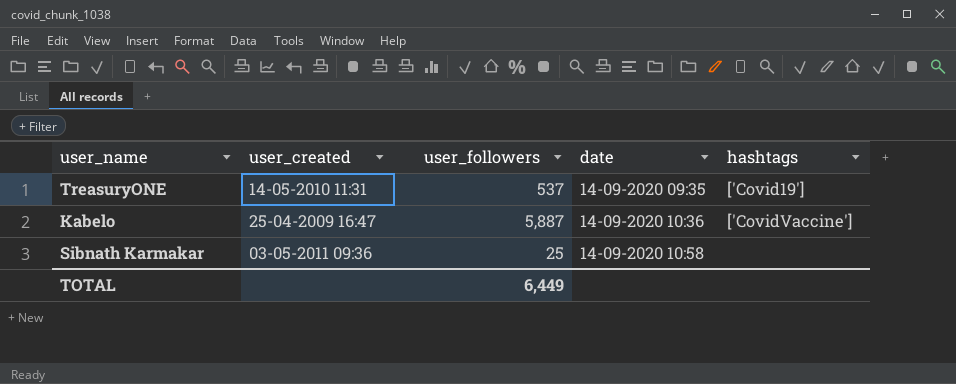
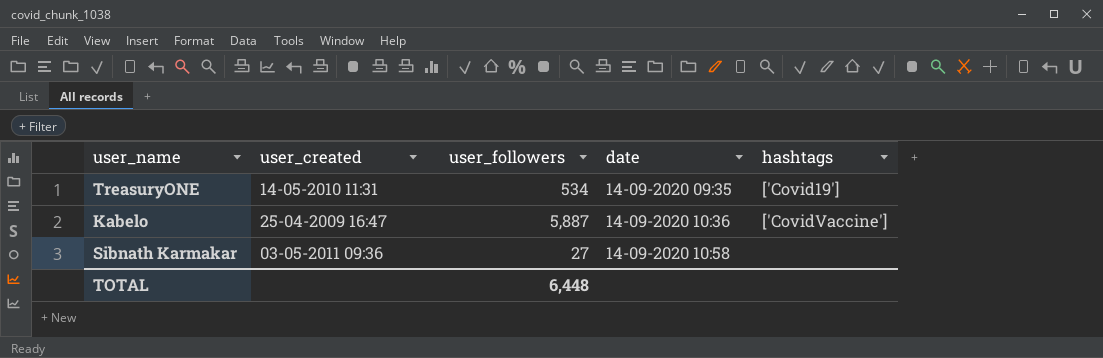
TreasuryONE | user_followers: 537 -> 534
Sibnath Karmakar | user_followers: 25 -> 27
TOTAL | user_followers: 6,449 -> 6,448

